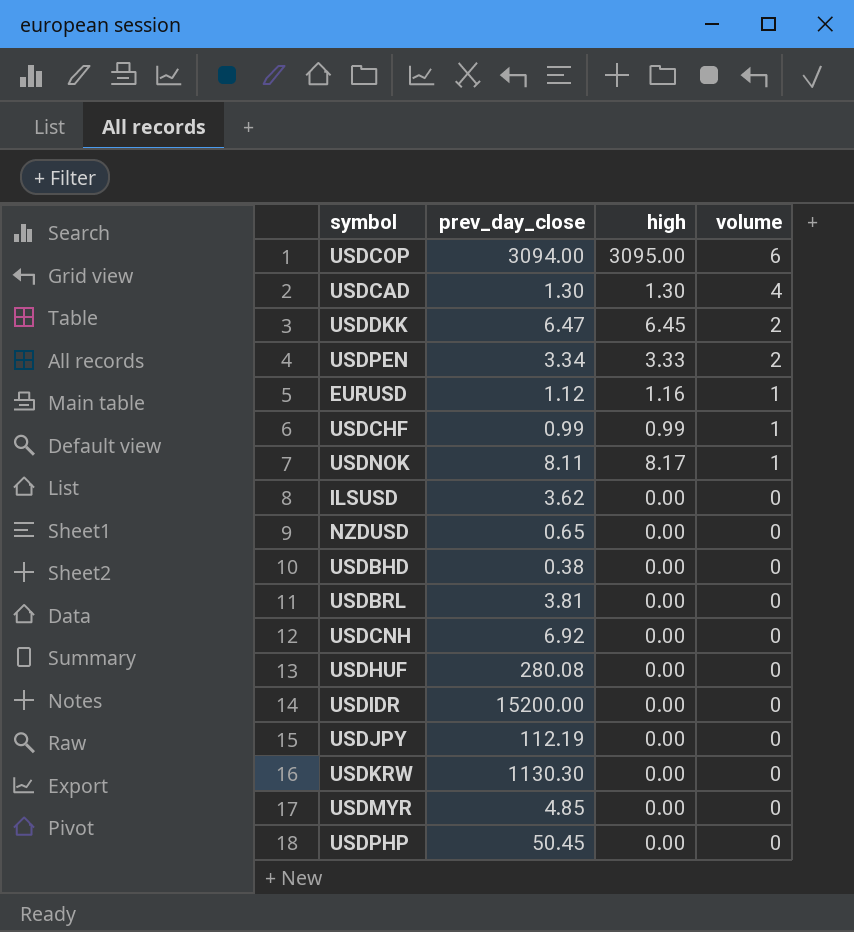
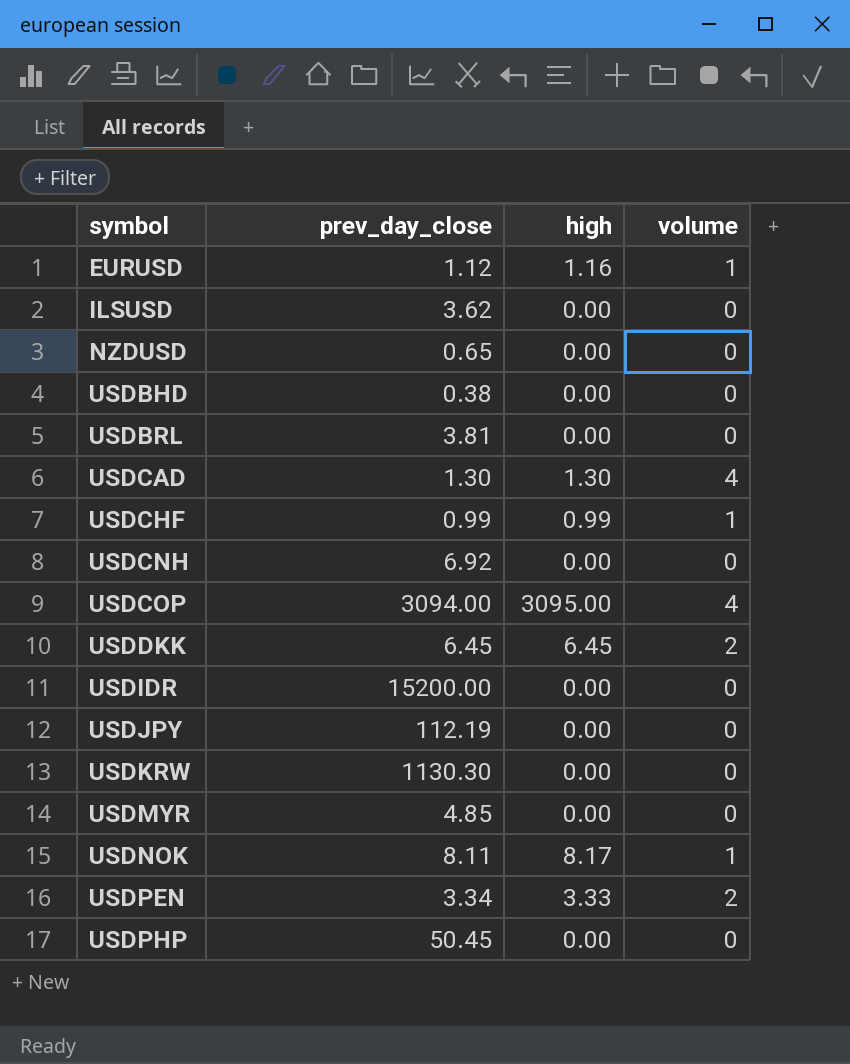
row order: volume descending -> symbol ascending
row USDHUF: 280.08 | 0.00 | 0 -> none
USDCOP | volume: 6 -> 4
USDDKK | prev_day_close: 6.47 -> 6.45

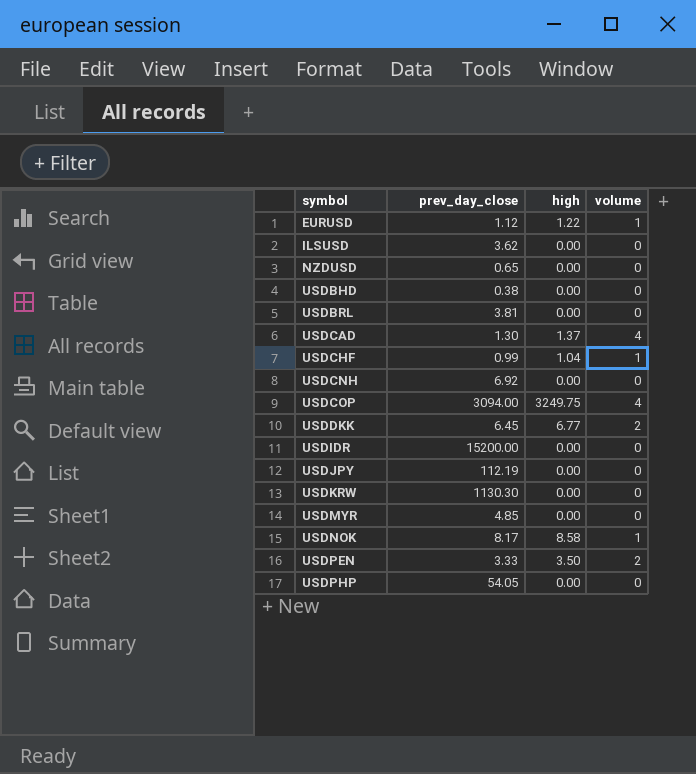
EURUSD | high: 1.16 -> 1.22
USDCAD | high: 1.30 -> 1.37
USDCHF | high: 0.99 -> 1.04
USDCOP | high: 3095.00 -> 3249.75
USDDKK | high: 6.45 -> 6.77
USDNOK | prev_day_close: 8.11 -> 8.17
USDNOK | high: 8.17 -> 8.58
USDPEN | prev_day_close: 3.34 -> 3.33
USDPEN | high: 3.33 -> 3.50
USDPHP | prev_day_close: 50.45 -> 54.05

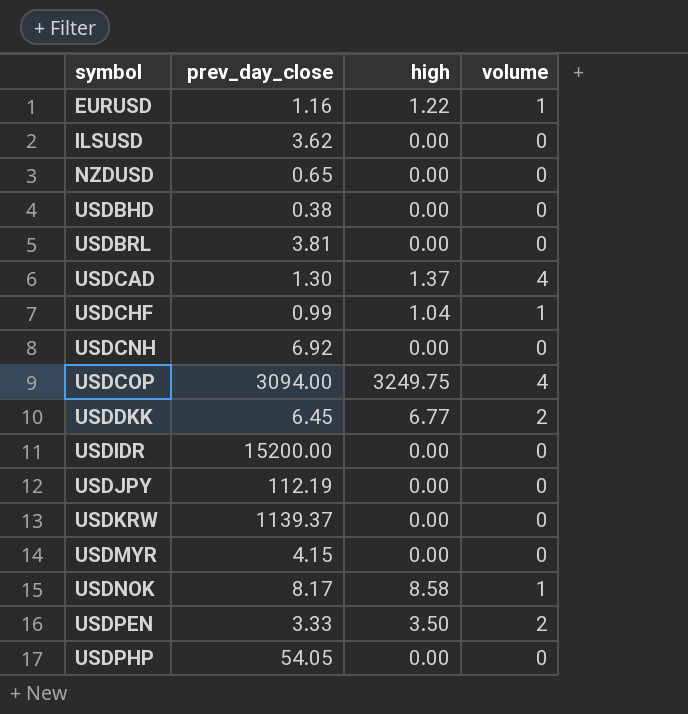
EURUSD | prev_day_close: 1.12 -> 1.16
USDKRW | prev_day_close: 1130.30 -> 1139.37
USDMYR | prev_day_close: 4.85 -> 4.15

